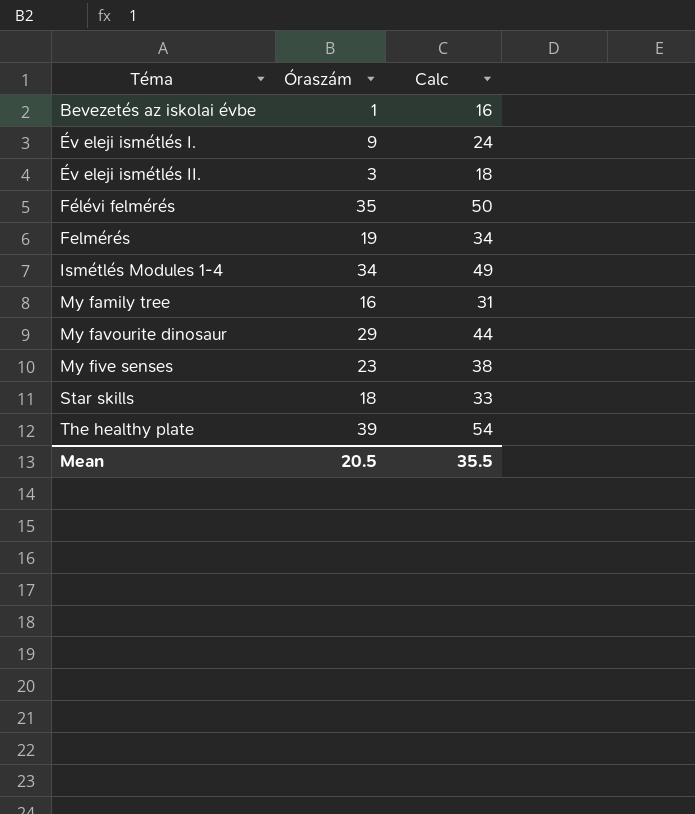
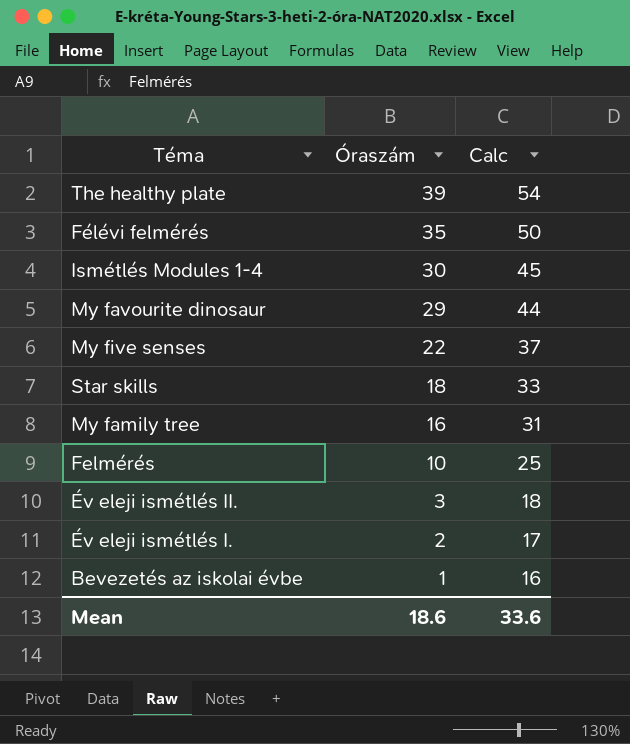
row order: Téma ascending -> Óraszám descending
Ismétlés Modules 1-4 | Óraszám: 34 -> 30
Ismétlés Modules 1-4 | Calc: 49 -> 45
My five senses | Óraszám: 23 -> 22
My five senses | Calc: 38 -> 37
Felmérés | Óraszám: 19 -> 10
Felmérés | Calc: 34 -> 25
Év eleji ismétlés I. | Óraszám: 9 -> 2
Év eleji ismétlés I. | Calc: 24 -> 17
Mean | Óraszám: 20.5 -> 18.6
Mean | Calc: 35.5 -> 33.6

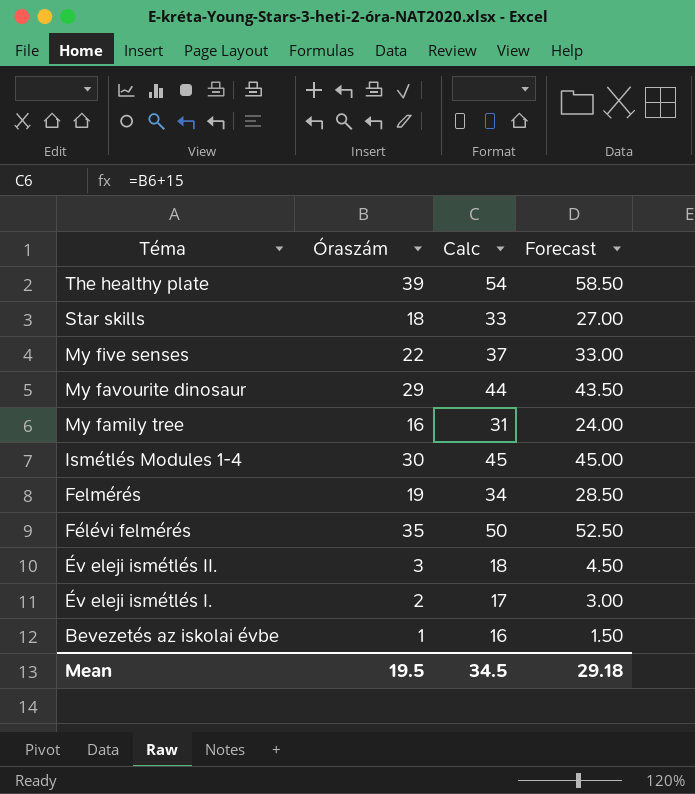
row order: Óraszám descending -> Téma descending
column Forecast | formula: none -> [Óraszám] * 1.5
Felmérés | Óraszám: 10 -> 19
Felmérés | Calc: 25 -> 34
Mean | Óraszám: 18.6 -> 19.5
Mean | Calc: 33.6 -> 34.5

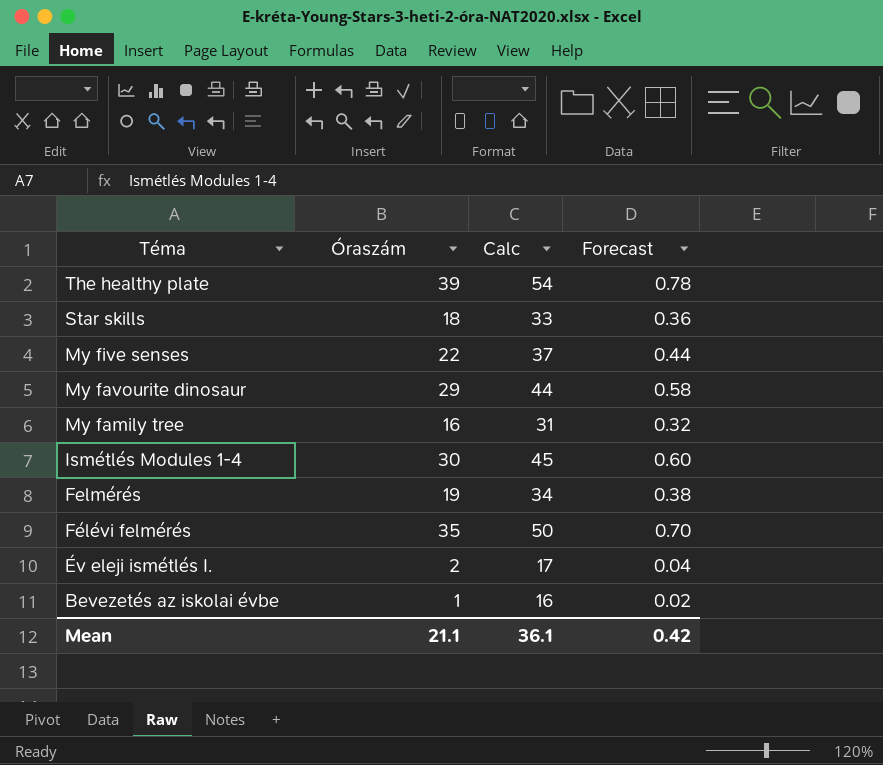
column Forecast | formula: [Óraszám] * 1.5 -> [Óraszám] * 0.02
row Év eleji ismétlés II.: 3 | 18 | 4.50 -> none
Mean | Óraszám: 19.5 -> 21.1
Mean | Calc: 34.5 -> 36.1
Mean | Forecast: 29.18 -> 0.42

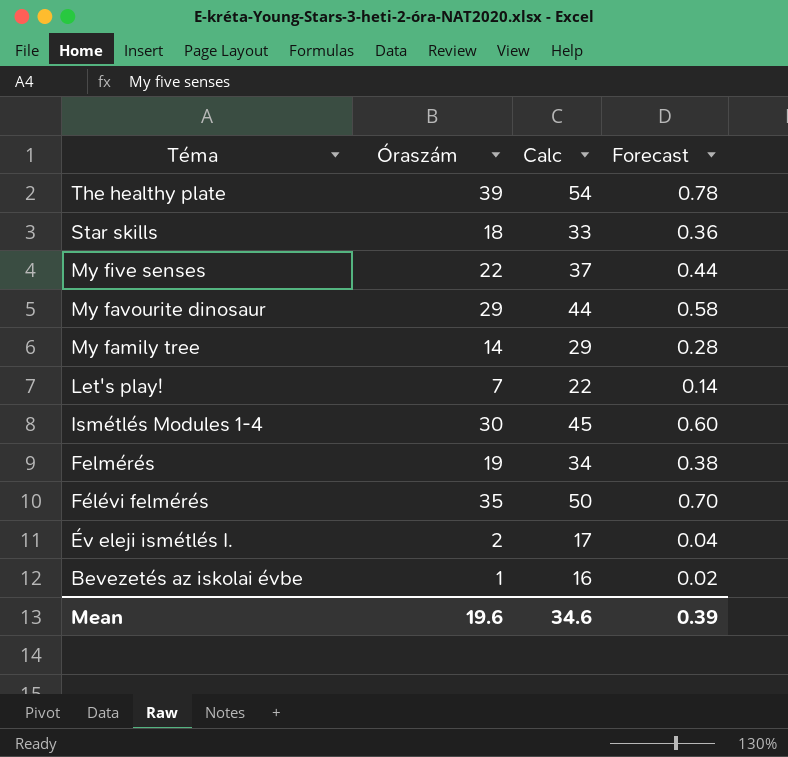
My family tree | Óraszám: 16 -> 14
My family tree | Calc: 31 -> 29
My family tree | Forecast: 0.32 -> 0.28
row Let's play!: none -> 7 | 22 | 0.14
Mean | Óraszám: 21.1 -> 19.6
Mean | Calc: 36.1 -> 34.6
Mean | Forecast: 0.42 -> 0.39

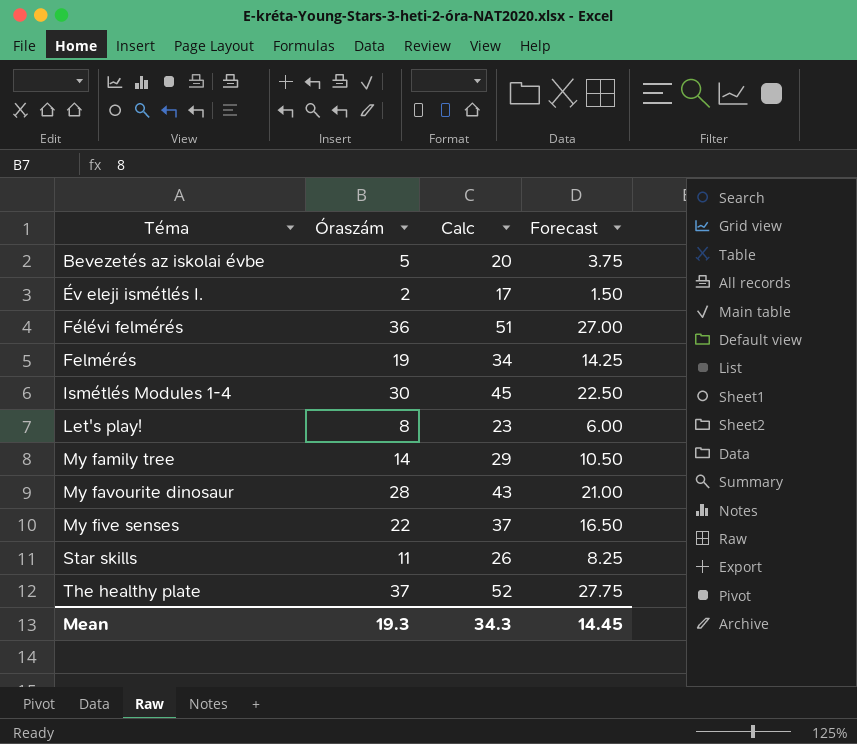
row order: Téma descending -> Téma ascending
column Forecast | formula: [Óraszám] * 0.02 -> [Óraszám] * 0.75
Bevezetés az iskolai évbe | Óraszám: 1 -> 5
Bevezetés az iskolai évbe | Calc: 16 -> 20
Félévi felmérés | Óraszám: 35 -> 36
Félévi felmérés | Calc: 50 -> 51
Let's play! | Óraszám: 7 -> 8
Let's play! | Calc: 22 -> 23
My favourite dinosaur | Óraszám: 29 -> 28
My favourite dinosaur | Calc: 44 -> 43
Star skills | Óraszám: 18 -> 11
Star skills | Calc: 33 -> 26
The healthy plate | Óraszám: 39 -> 37
The healthy plate | Calc: 54 -> 52
Mean | Óraszám: 19.6 -> 19.3
Mean | Calc: 34.6 -> 34.3
Mean | Forecast: 0.39 -> 14.45

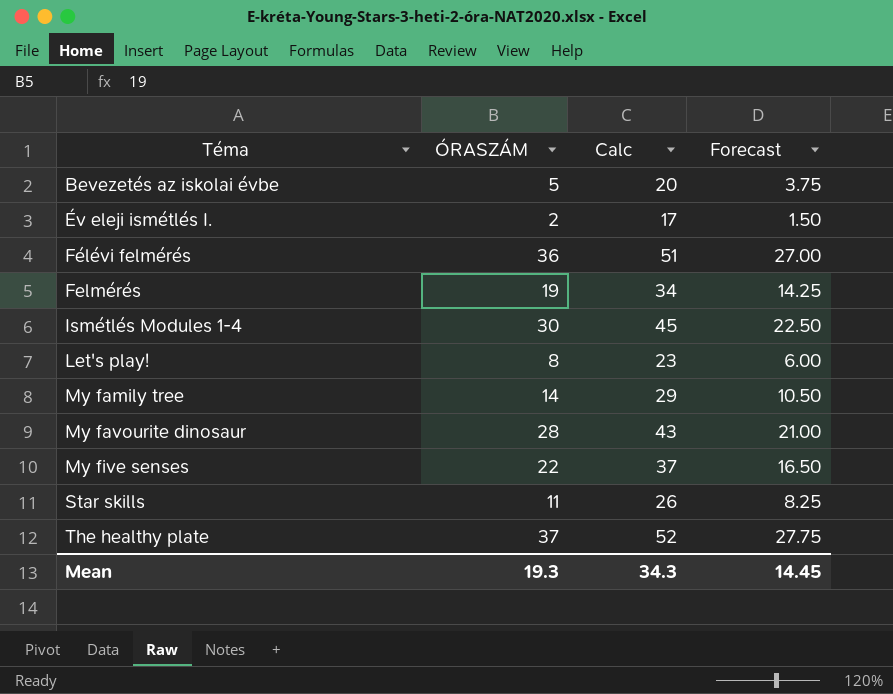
column name: Óraszám -> ÓRASZÁM

